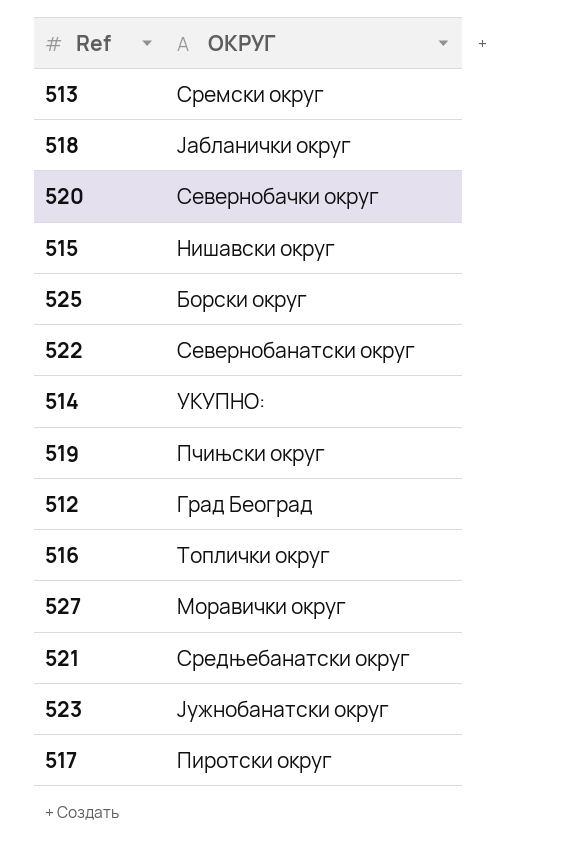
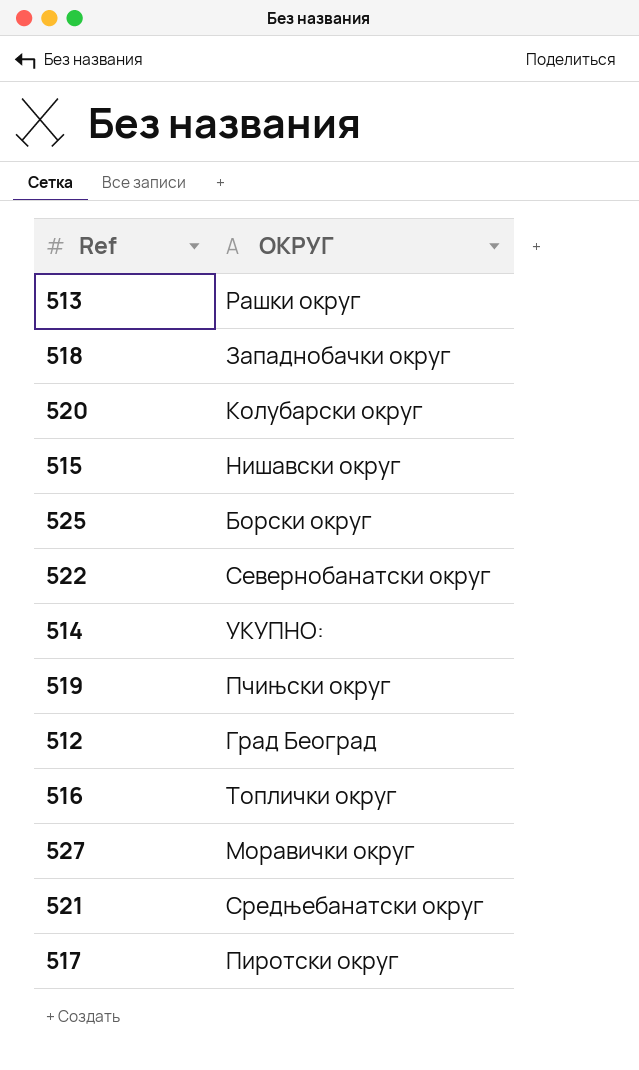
row 523: Јужнобанатски округ -> none
513 | ОКРУГ: Сремски округ -> Рашки округ
518 | ОКРУГ: Јабланички округ -> Западнобачки округ
520 | ОКРУГ: Севернобачки округ -> Колубарски округ

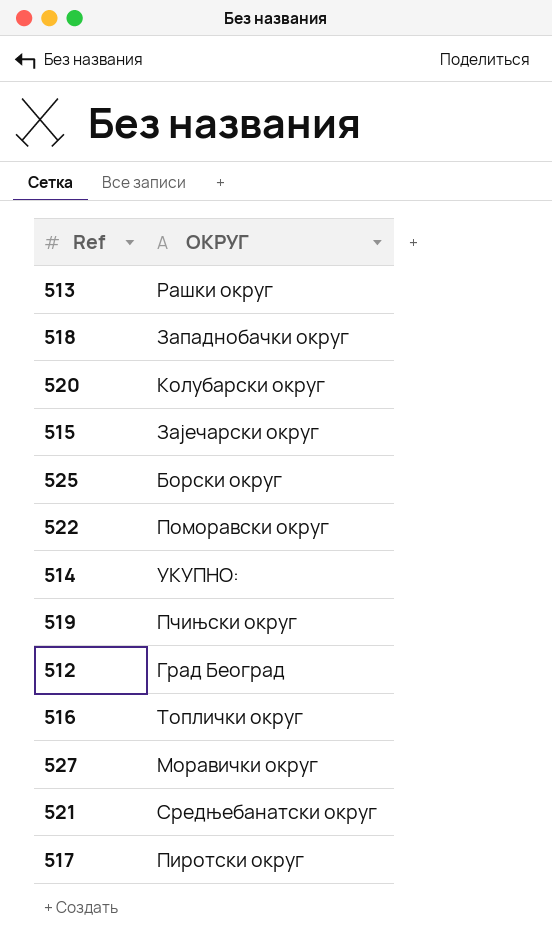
515 | ОКРУГ: Нишавски округ -> Зајечарски округ
522 | ОКРУГ: Севернобанатски округ -> Поморавски округ

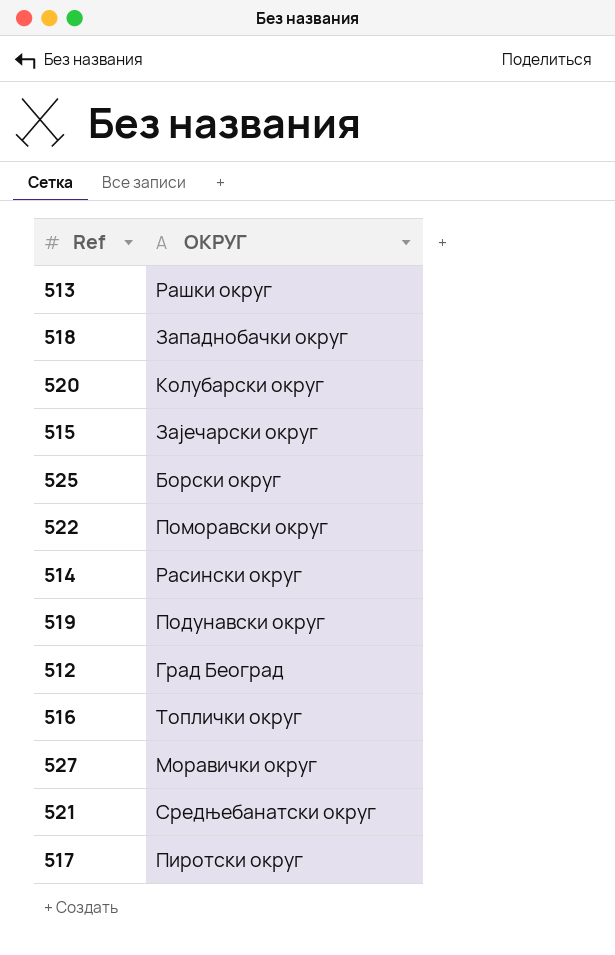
514 | ОКРУГ: УКУПНО: -> Расински округ
519 | ОКРУГ: Пчињски округ -> Подунавски округ

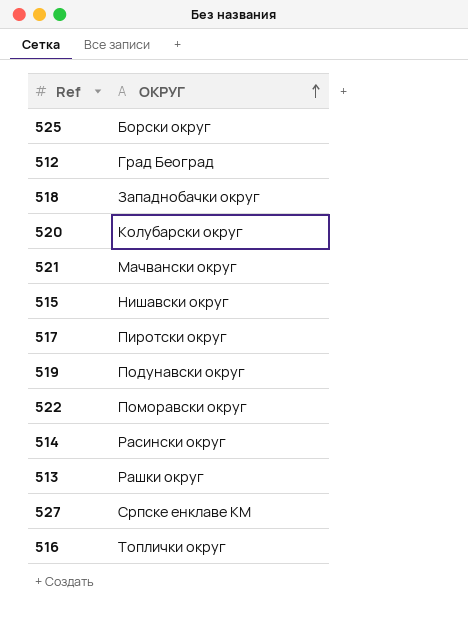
row order: none -> ОКРУГ ascending
521 | ОКРУГ: Средњебанатски округ -> Мачвански округ
515 | ОКРУГ: Зајечарски округ -> Нишавски округ
527 | ОКРУГ: Моравички округ -> Српске енклаве КМ

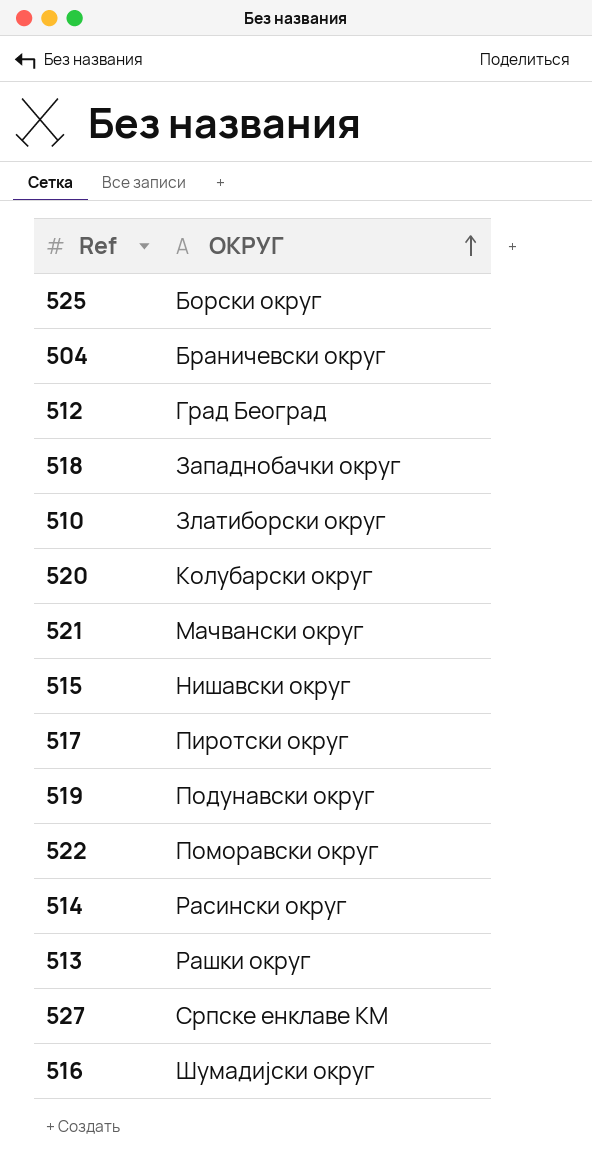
row 504: none -> Браничевски округ
row 510: none -> Златиборски округ
516 | ОКРУГ: Топлички округ -> Шумадијски округ

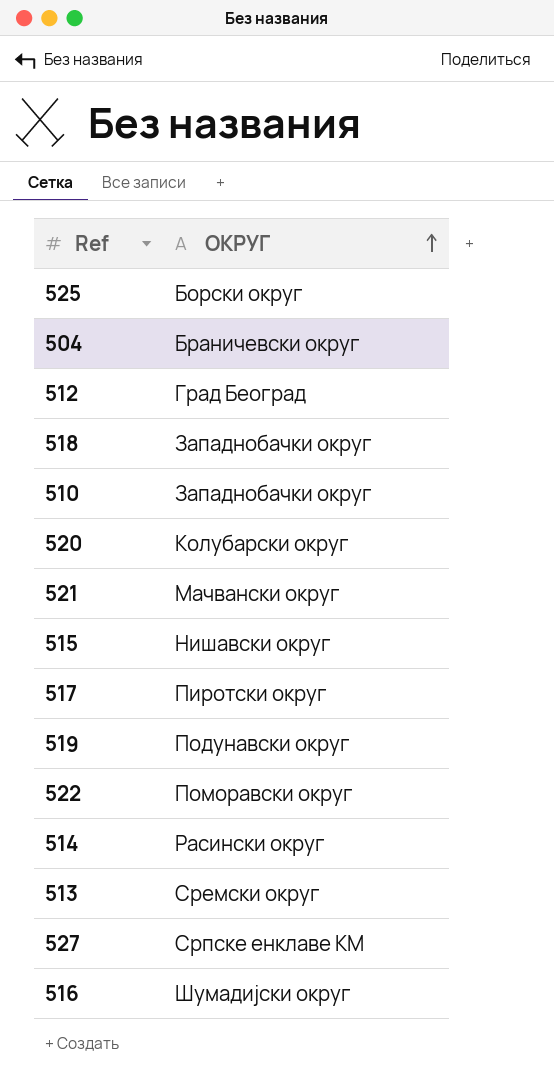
510 | ОКРУГ: Златиборски округ -> Западнобачки округ
513 | ОКРУГ: Рашки округ -> Сремски округ

